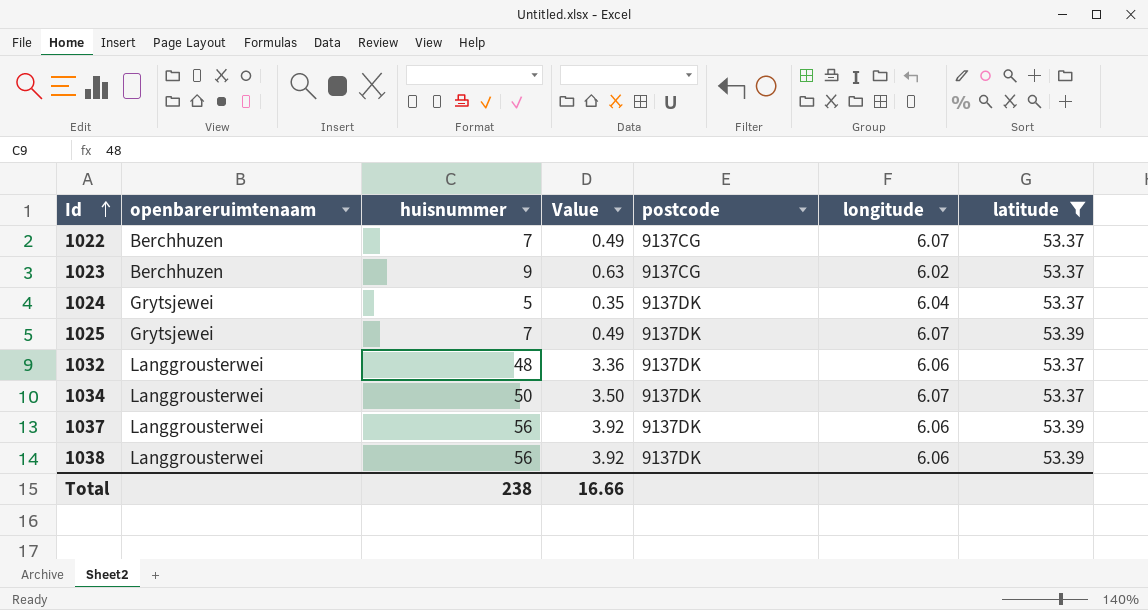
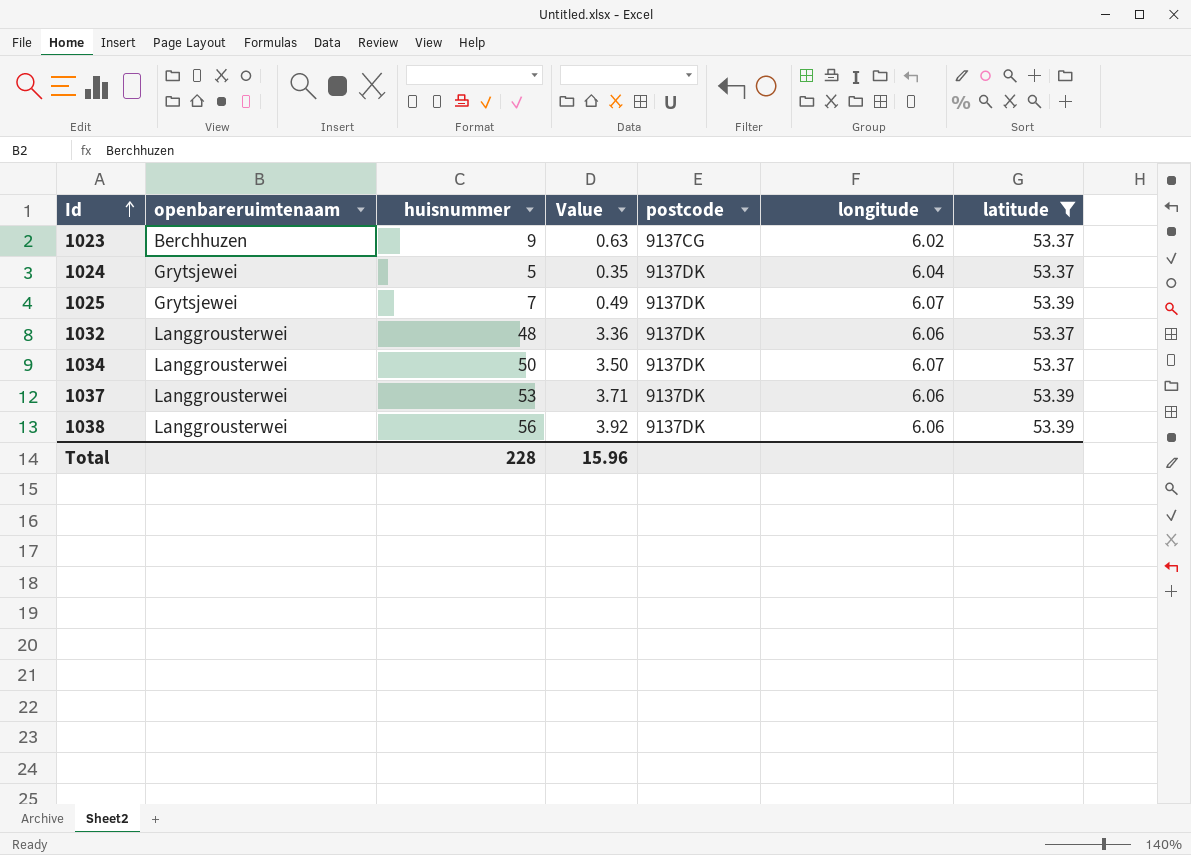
row 1022: Berchhuzen | 7 | 0.49 | 9137CG | 6.07 | 53.37 -> none
1037 | huisnummer: 56 -> 53
1037 | Value: 3.92 -> 3.71
Total | huisnummer: 238 -> 228
Total | Value: 16.66 -> 15.96

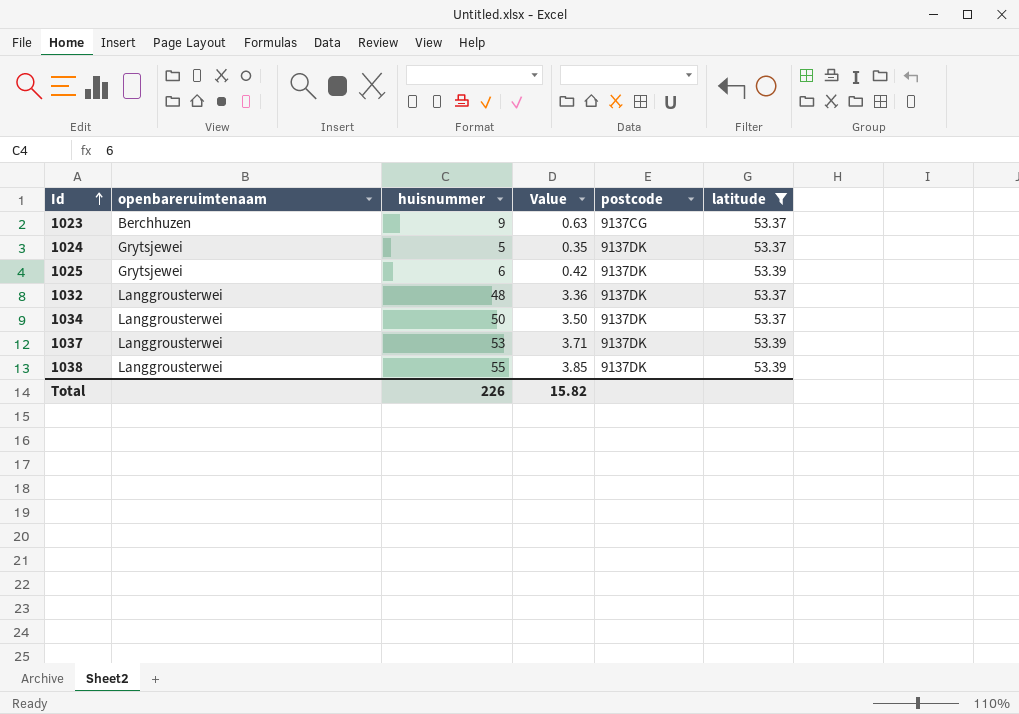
column longitude | position: 6 -> none
1025 | huisnummer: 7 -> 6
1025 | Value: 0.49 -> 0.42
1038 | huisnummer: 56 -> 55
1038 | Value: 3.92 -> 3.85
Total | huisnummer: 228 -> 226
Total | Value: 15.96 -> 15.82

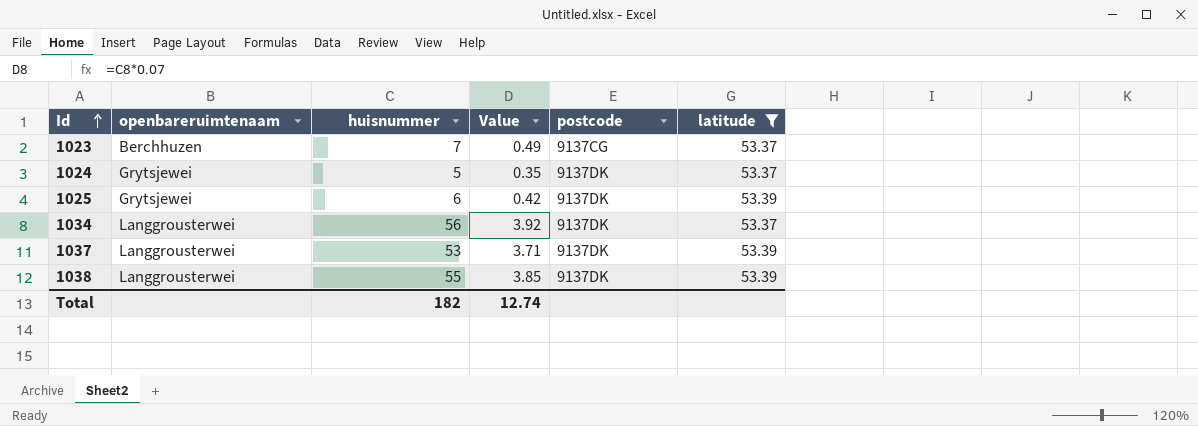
row 1032: Langgrousterwei | 48 | 3.36 | 9137DK | 53.37 -> none
1023 | huisnummer: 9 -> 7
1023 | Value: 0.63 -> 0.49
1034 | huisnummer: 50 -> 56
1034 | Value: 3.50 -> 3.92
Total | huisnummer: 226 -> 182
Total | Value: 15.82 -> 12.74

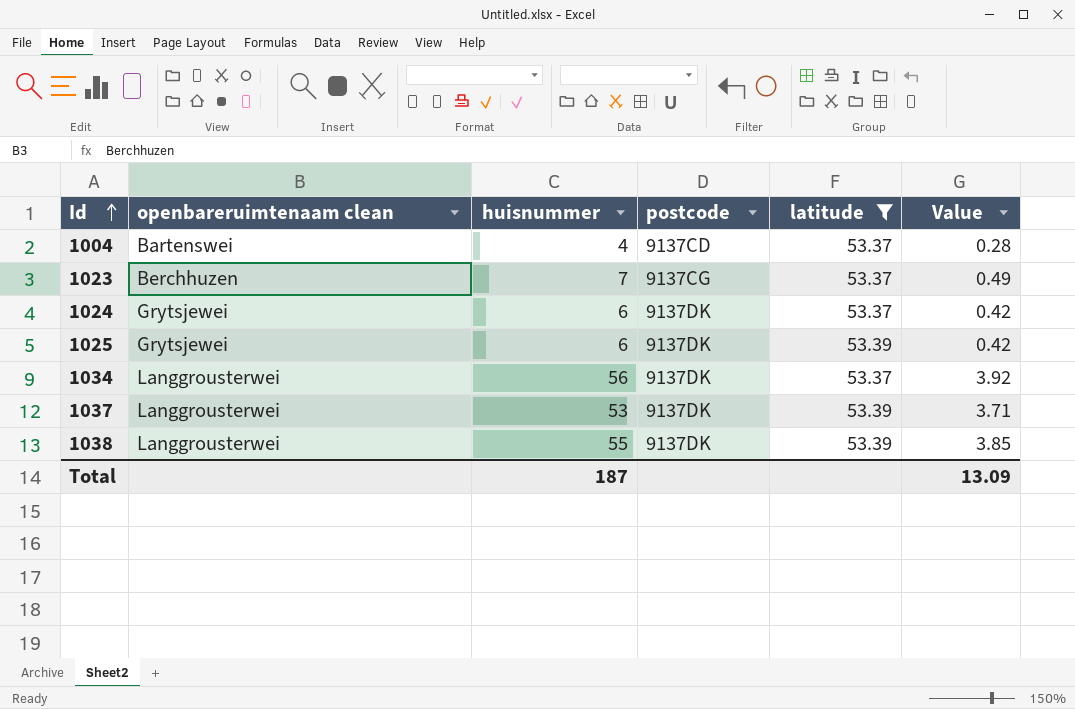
column name: openbareruimtenaam -> openbareruimtenaam clean
column Value | position: 4 -> 6
row 1004: none -> Bartenswei | 4 | 9137CD | 53.37 | 0.28
1024 | huisnummer: 5 -> 6
1024 | Value: 0.35 -> 0.42
Total | huisnummer: 182 -> 187
Total | Value: 12.74 -> 13.09

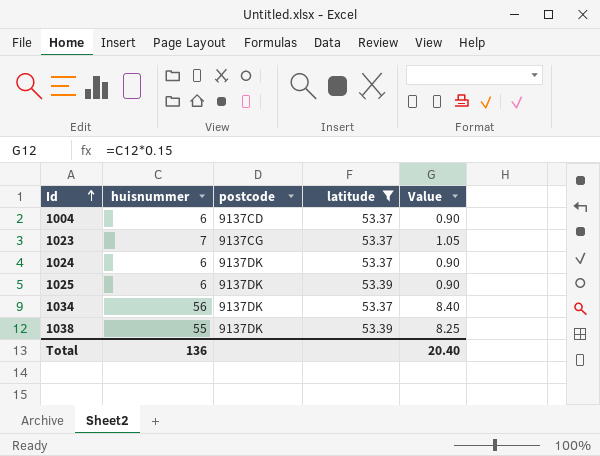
column openbareruimtenaam clean | position: 2 -> none
column Value | formula: [huisnummer] * 0.07 -> [huisnummer] * 0.15
row 1037: Langgrousterwei | 53 | 9137DK | 53.39 | 3.71 -> none
1004 | huisnummer: 4 -> 6
Total | huisnummer: 187 -> 136
Total | Value: 13.09 -> 20.40

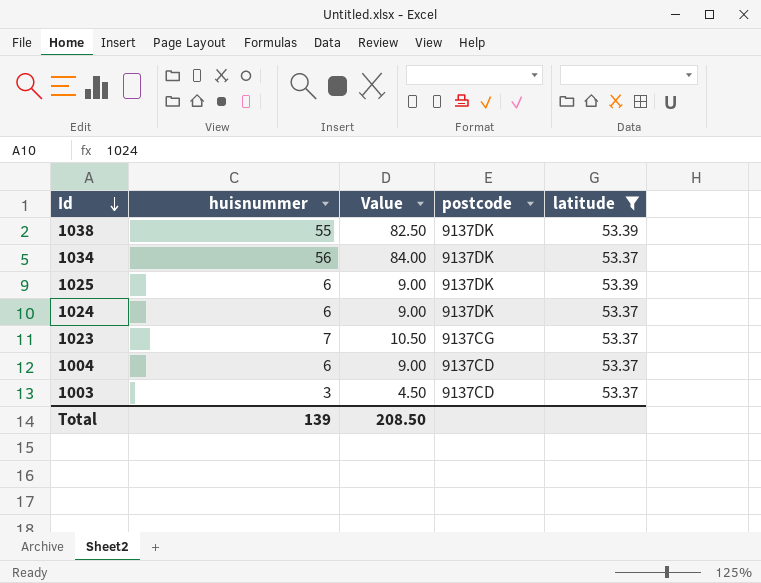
row order: Id ascending -> Id descending
column Value | formula: [huisnummer] * 0.15 -> [huisnummer] * 1.5
column Value | position: 5 -> 3
row 1003: none -> 3 | 4.50 | 9137CD | 53.37
Total | huisnummer: 136 -> 139
Total | Value: 20.40 -> 208.50

